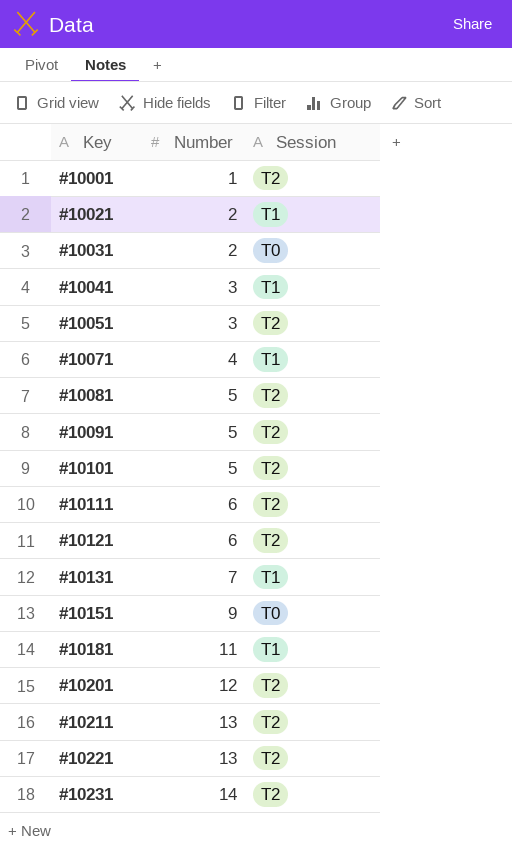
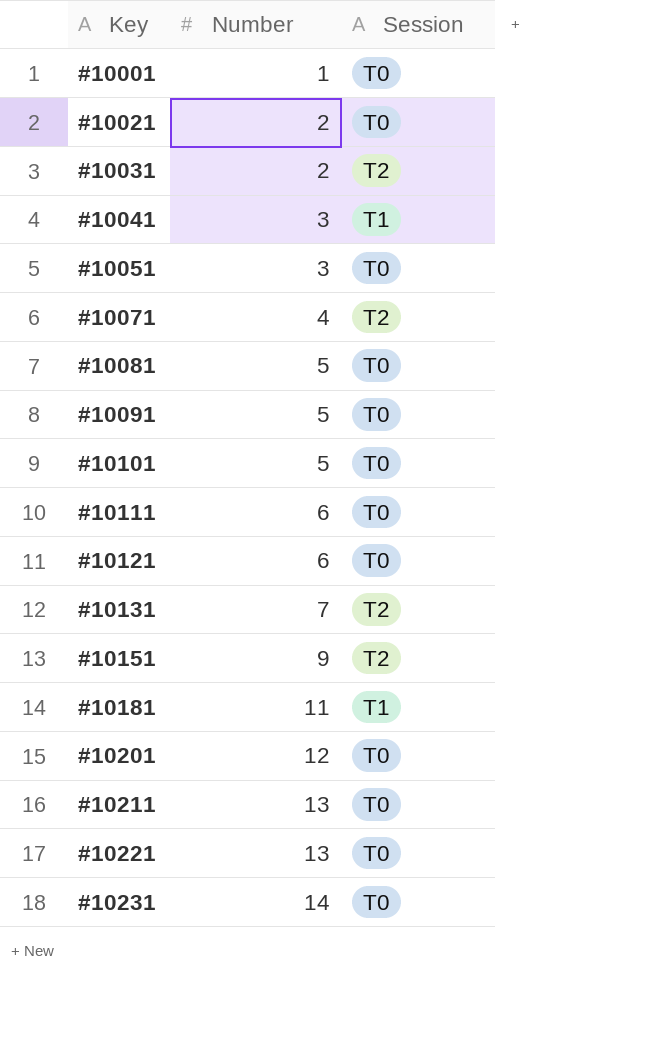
#10001 | Session: T2 -> T0
#10021 | Session: T1 -> T0
#10031 | Session: T0 -> T2
#10051 | Session: T2 -> T0
#10071 | Session: T1 -> T2
#10081 | Session: T2 -> T0
#10091 | Session: T2 -> T0
#10101 | Session: T2 -> T0
#10111 | Session: T2 -> T0
#10121 | Session: T2 -> T0
#10131 | Session: T1 -> T2
#10151 | Session: T0 -> T2
#10201 | Session: T2 -> T0
#10211 | Session: T2 -> T0
#10221 | Session: T2 -> T0
#10231 | Session: T2 -> T0

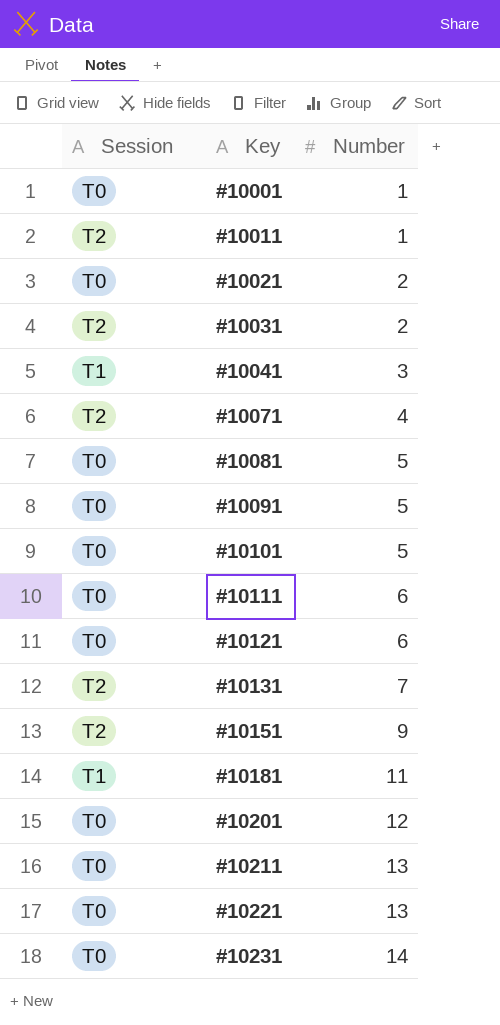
column Session | position: 3 -> 1
row #10051: 3 | T0 -> none
row #10011: none -> T2 | 1

